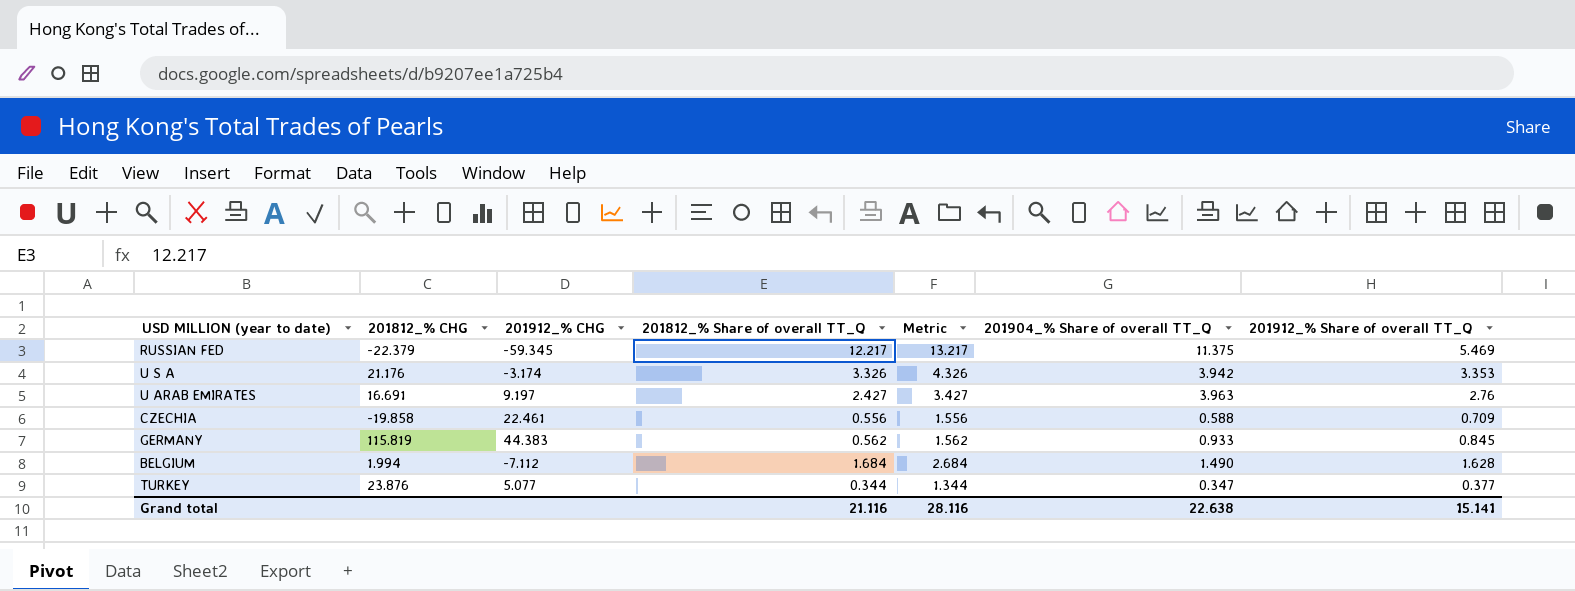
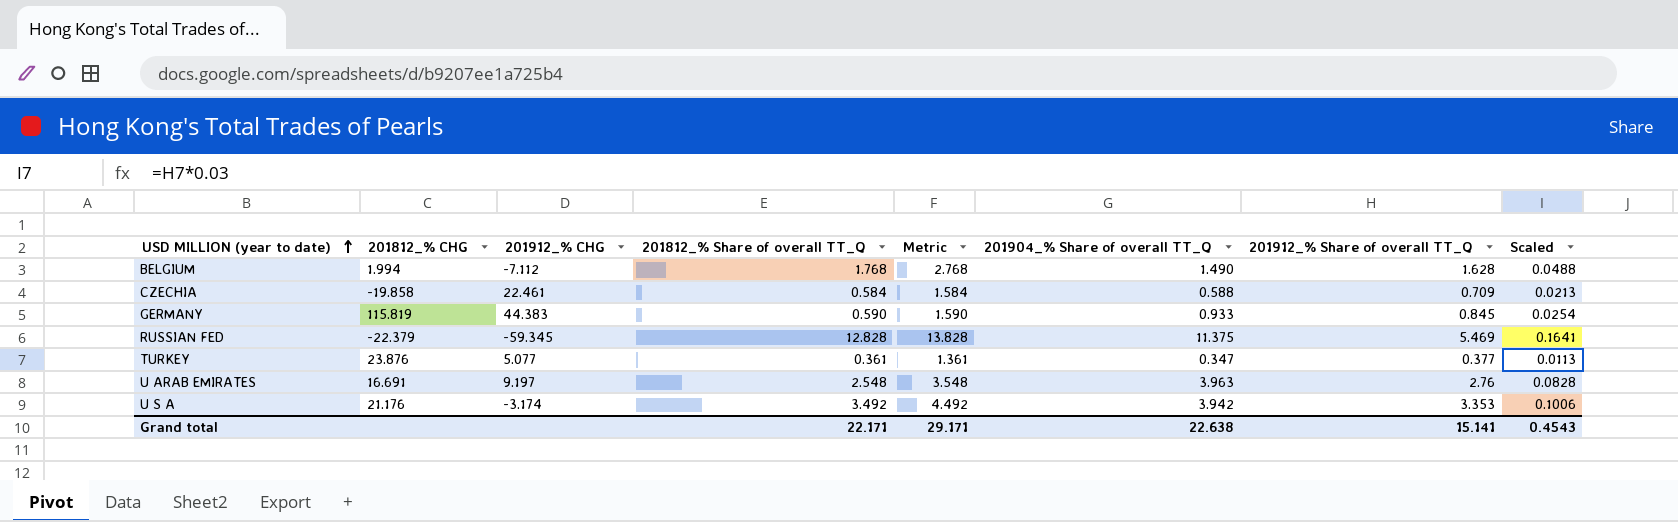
row order: none -> USD MILLION (year to date) ascending
column Scaled | formula: none -> [201912_% Share of overall TT_Q] * 0.03
BELGIUM | 201812_% Share of overall TT_Q: 1.684 -> 1.768
BELGIUM | Metric: 2.684 -> 2.768
CZECHIA | 201812_% Share of overall TT_Q: 0.556 -> 0.584
CZECHIA | Metric: 1.556 -> 1.584
GERMANY | 201812_% Share of overall TT_Q: 0.562 -> 0.590
GERMANY | Metric: 1.562 -> 1.590
RUSSIAN FED | 201812_% Share of overall TT_Q: 12.217 -> 12.828
RUSSIAN FED | Metric: 13.217 -> 13.828
TURKEY | 201812_% Share of overall TT_Q: 0.344 -> 0.361
TURKEY | Metric: 1.344 -> 1.361
U ARAB EMIRATES | 201812_% Share of overall TT_Q: 2.427 -> 2.548
U ARAB EMIRATES | Metric: 3.427 -> 3.548
U S A | 201812_% Share of overall TT_Q: 3.326 -> 3.492
U S A | Metric: 4.326 -> 4.492
Grand total | 201812_% Share of overall TT_Q: 21.116 -> 22.171
Grand total | Metric: 28.116 -> 29.171

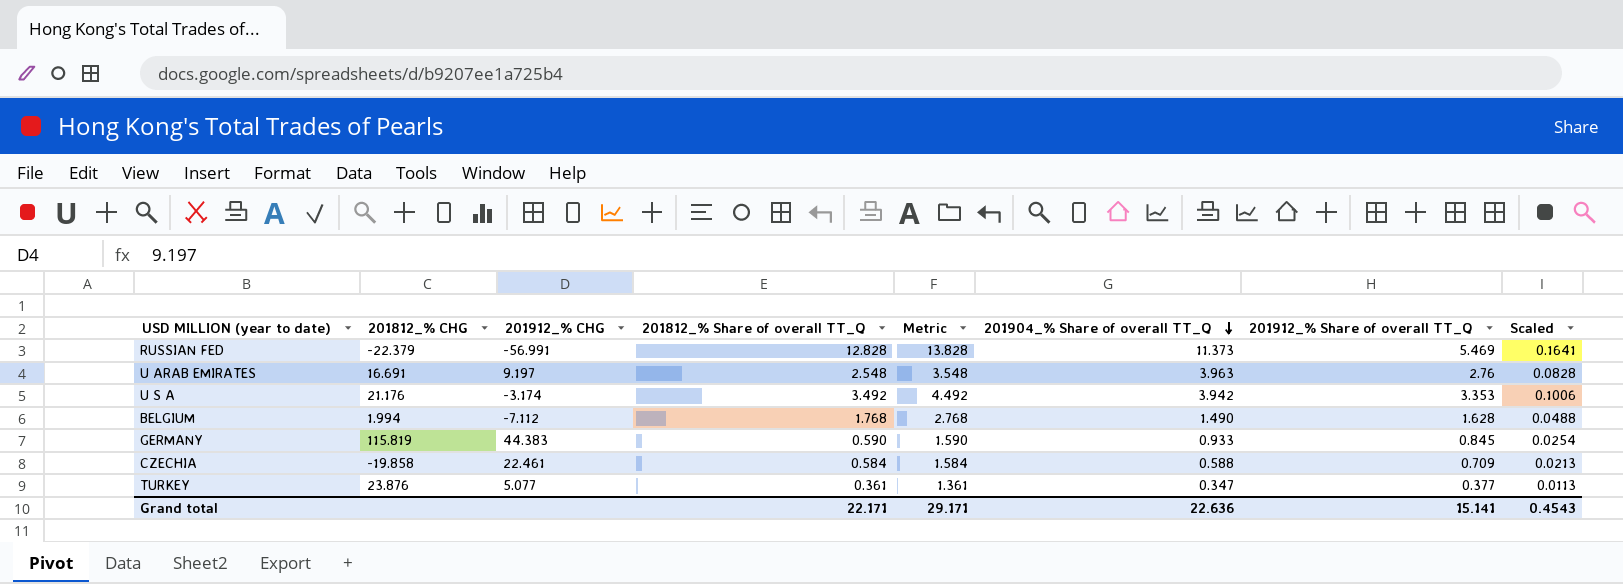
row order: USD MILLION (year to date) ascending -> 201904_% Share of overall TT_Q descending
RUSSIAN FED | 201912_% CHG: -59.345 -> -56.991
RUSSIAN FED | 201904_% Share of overall TT_Q: 11.375 -> 11.373
Grand total | 201904_% Share of overall TT_Q: 22.638 -> 22.636

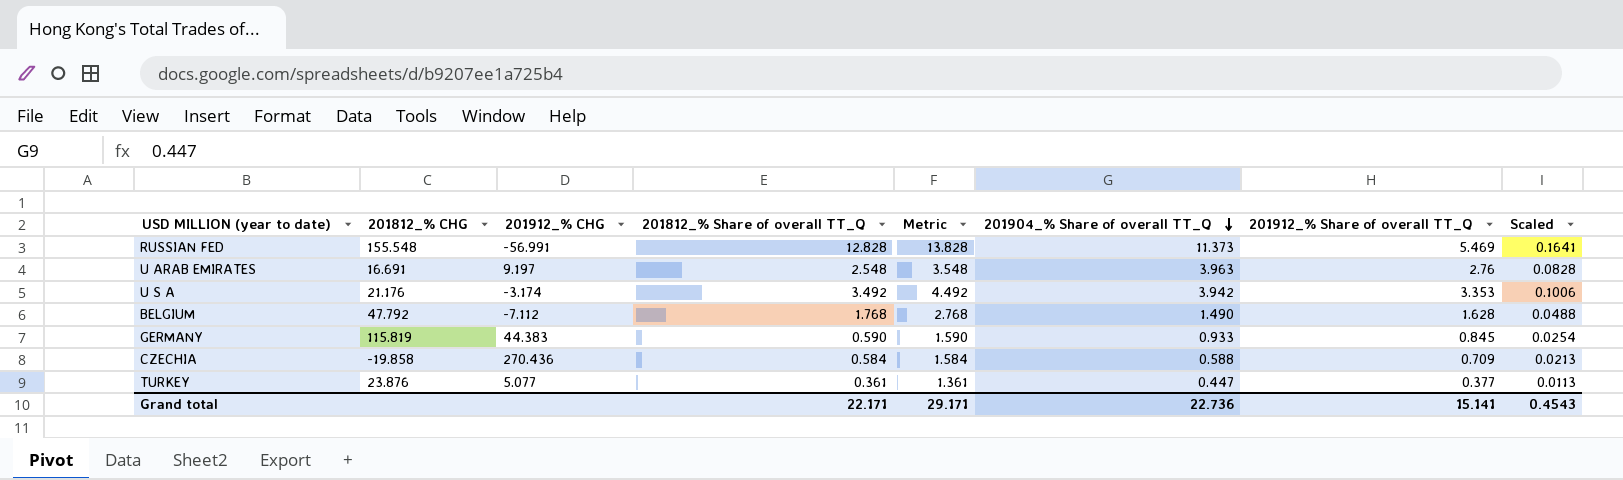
RUSSIAN FED | 201812_% CHG: -22.379 -> 155.548
BELGIUM | 201812_% CHG: 1.994 -> 47.792
CZECHIA | 201912_% CHG: 22.461 -> 270.436
TURKEY | 201904_% Share of overall TT_Q: 0.347 -> 0.447
Grand total | 201904_% Share of overall TT_Q: 22.636 -> 22.736

